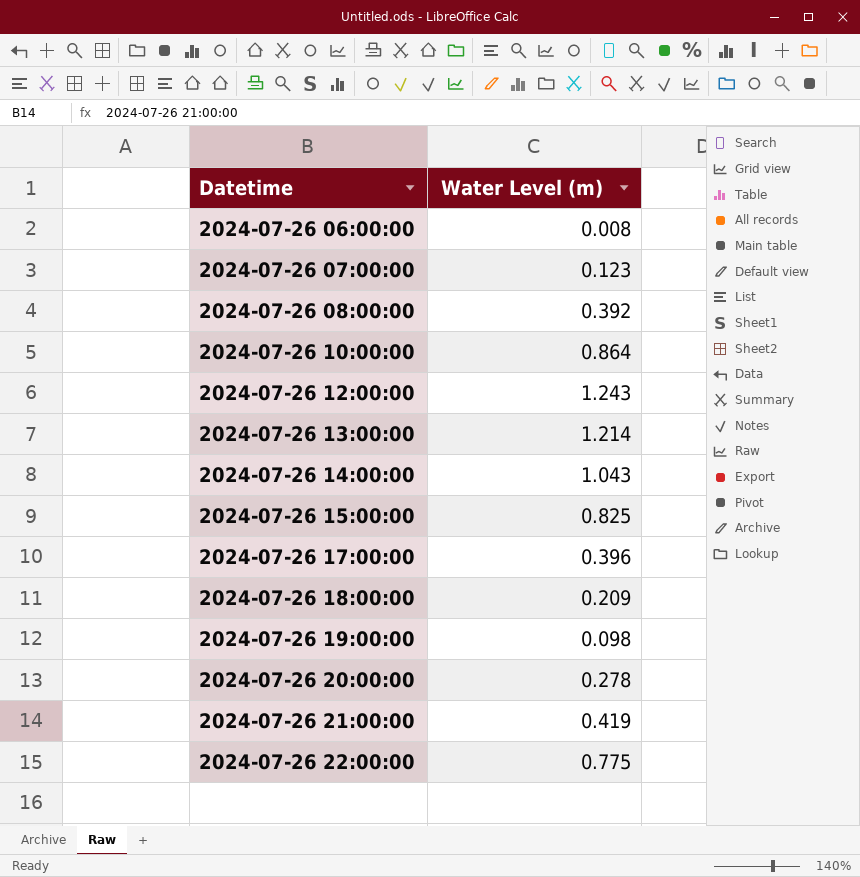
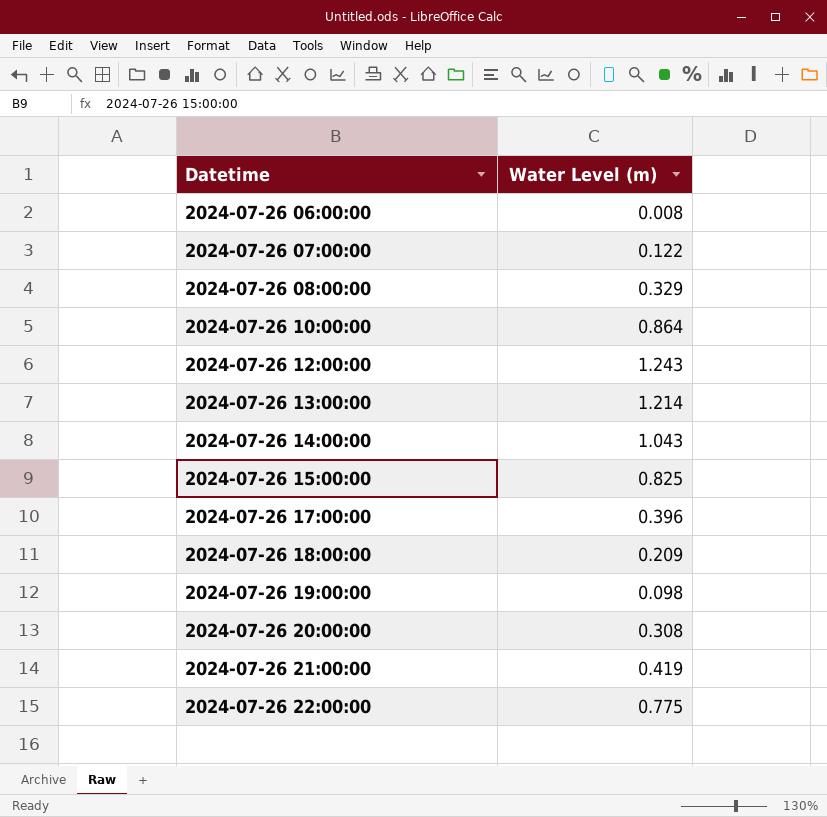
2024-07-26 07:00:00 | Water Level (m): 0.123 -> 0.122
2024-07-26 08:00:00 | Water Level (m): 0.392 -> 0.329
2024-07-26 20:00:00 | Water Level (m): 0.278 -> 0.308

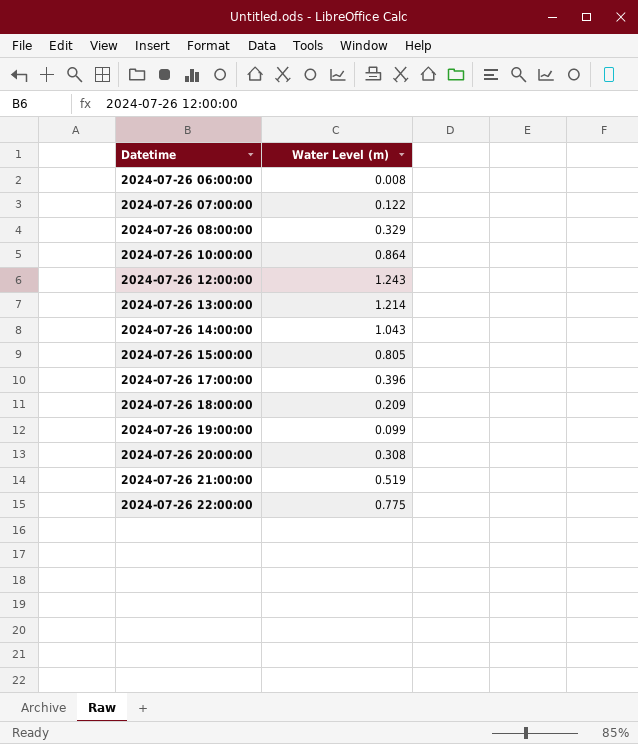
2024-07-26 15:00:00 | Water Level (m): 0.825 -> 0.805
2024-07-26 19:00:00 | Water Level (m): 0.098 -> 0.099
2024-07-26 21:00:00 | Water Level (m): 0.419 -> 0.519

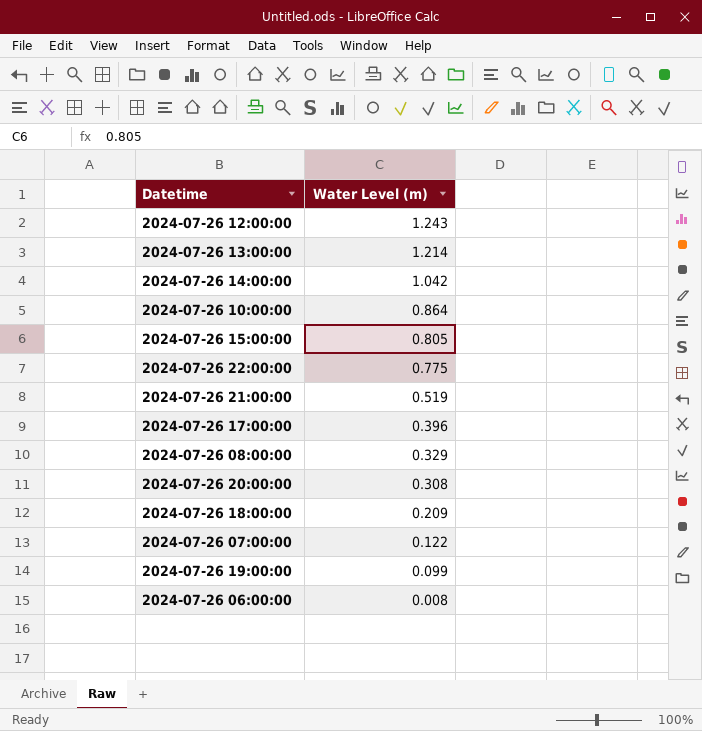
row order: Datetime ascending -> Water Level (m) descending
2024-07-26 14:00:00 | Water Level (m): 1.043 -> 1.042

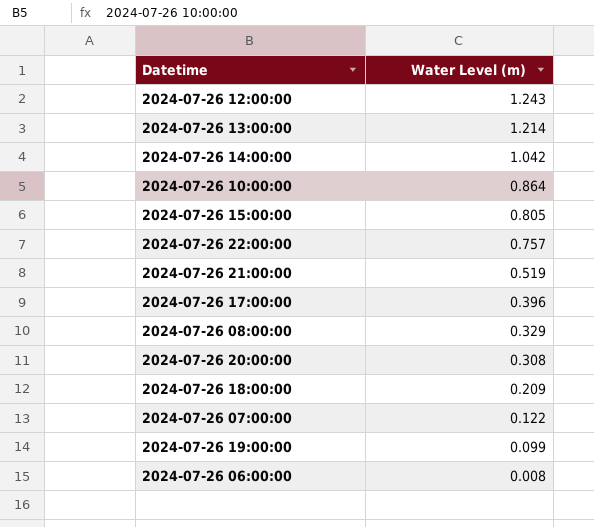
2024-07-26 22:00:00 | Water Level (m): 0.775 -> 0.757

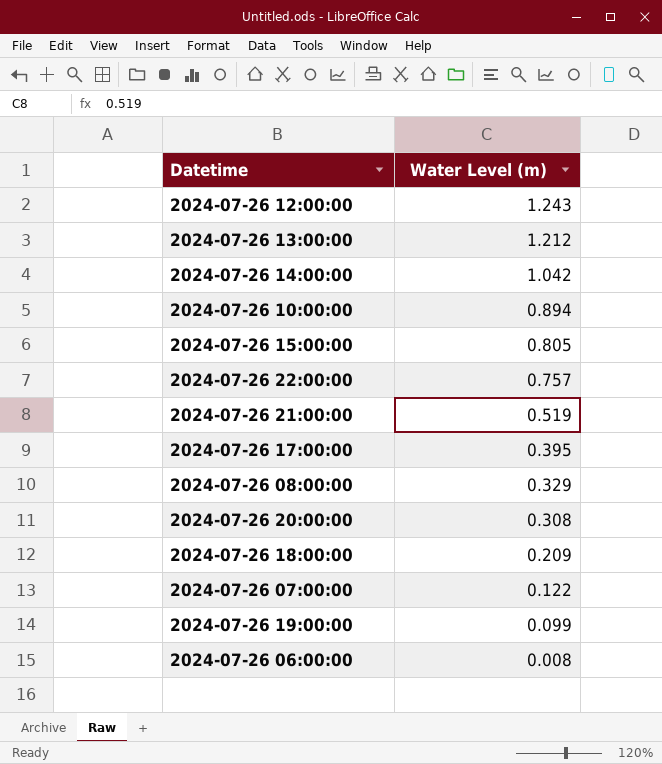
2024-07-26 13:00:00 | Water Level (m): 1.214 -> 1.212
2024-07-26 10:00:00 | Water Level (m): 0.864 -> 0.894
2024-07-26 17:00:00 | Water Level (m): 0.396 -> 0.395

